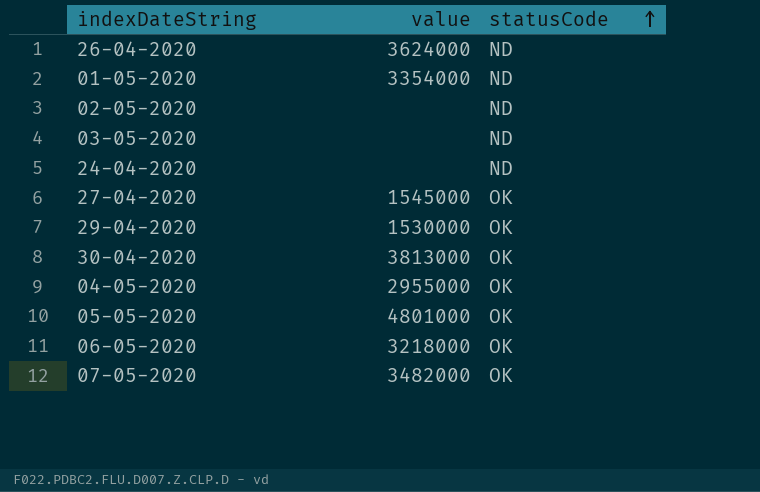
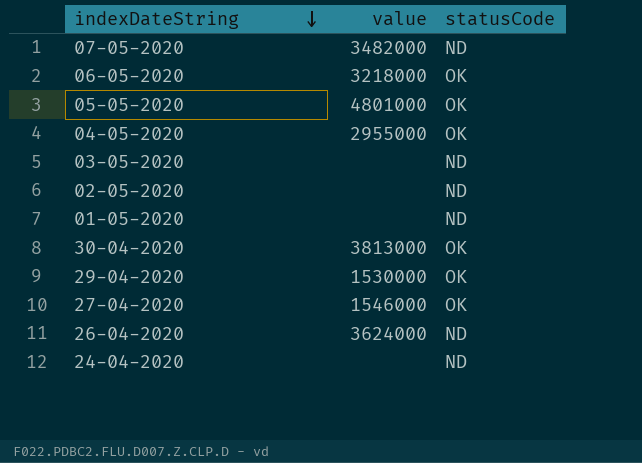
row order: statusCode ascending -> indexDateString descending
07-05-2020 | statusCode: OK -> ND
01-05-2020 | value: 3354000 -> none
27-04-2020 | value: 1545000 -> 1546000

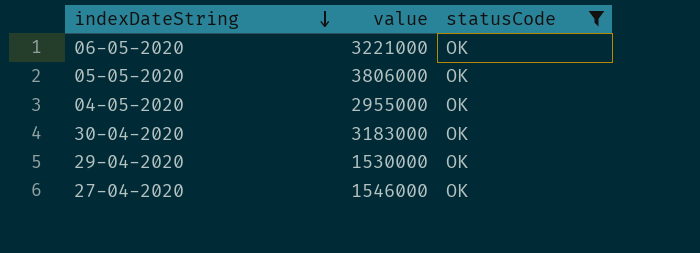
filter: none -> statusCode = OK
06-05-2020 | value: 3218000 -> 3221000
05-05-2020 | value: 4801000 -> 3806000
30-04-2020 | value: 3813000 -> 3183000

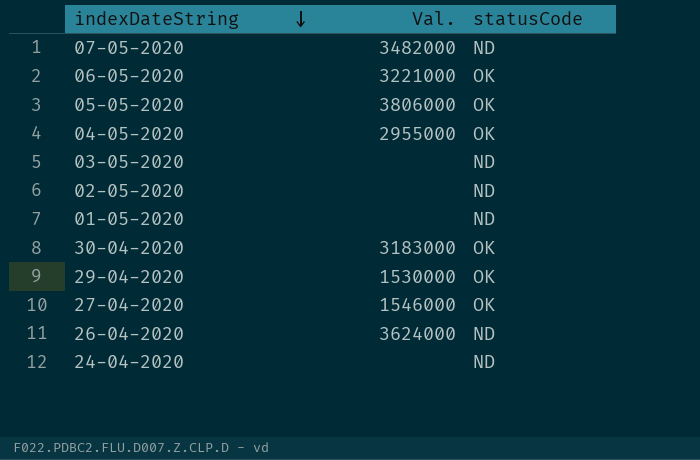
filter: statusCode = OK -> none
column name: value -> Val.

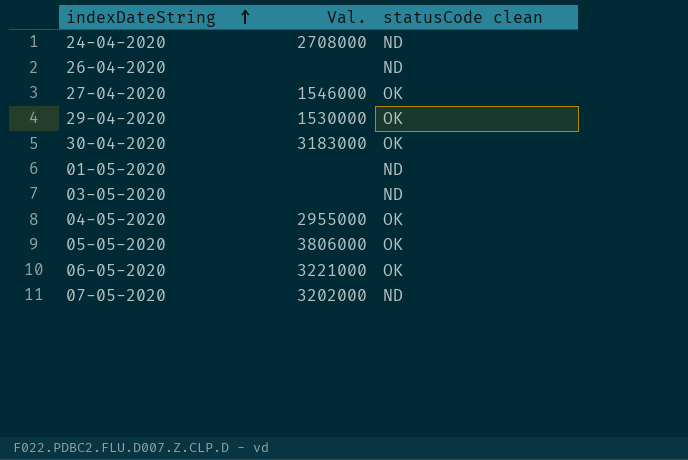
row order: indexDateString descending -> indexDateString ascending
column name: statusCode -> statusCode clean
row 02-05-2020: none | ND -> none
24-04-2020 | Val.: none -> 2708000
26-04-2020 | Val.: 3624000 -> none
07-05-2020 | Val.: 3482000 -> 3202000

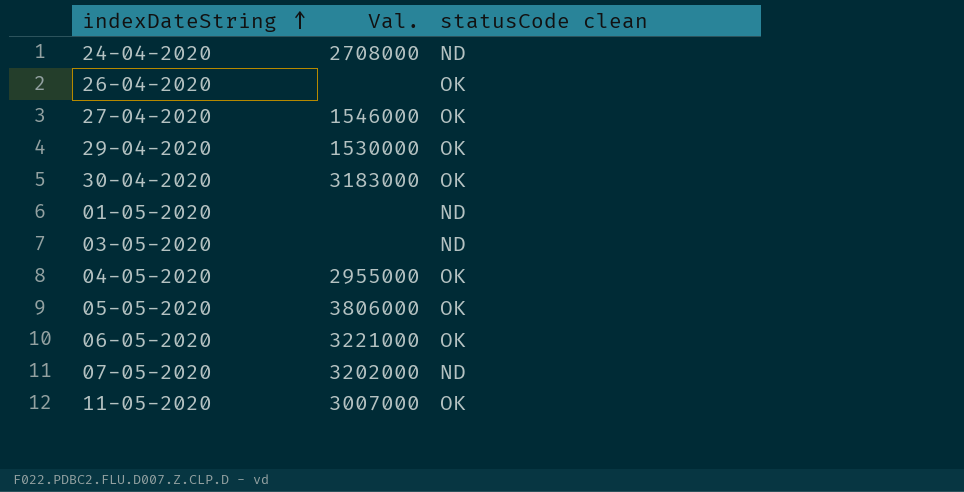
26-04-2020 | statusCode clean: ND -> OK
row 11-05-2020: none -> 3007000 | OK

